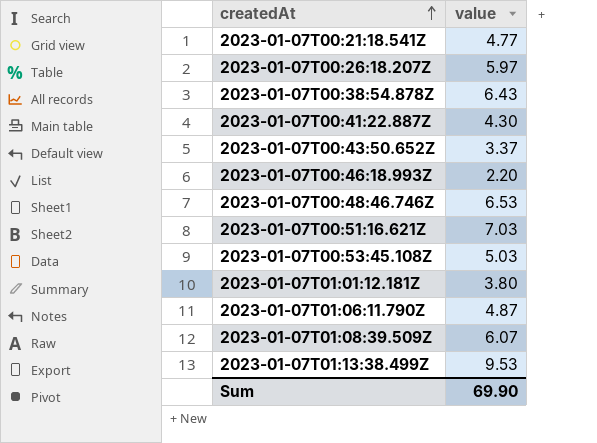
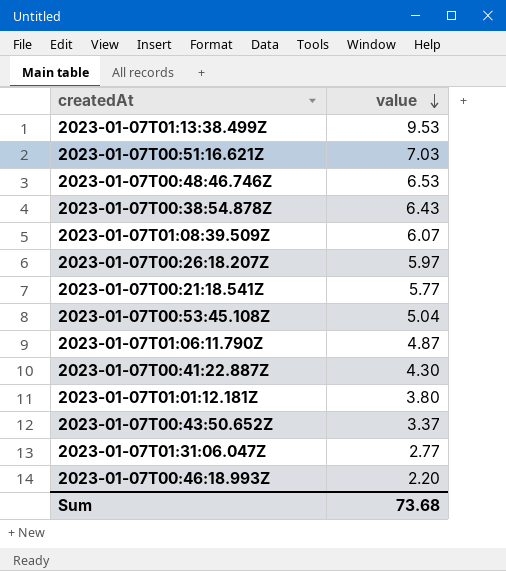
row order: createdAt ascending -> value descending
2023-01-07T00:21:18.541Z | value: 4.77 -> 5.77
2023-01-07T00:53:45.108Z | value: 5.03 -> 5.04
row 2023-01-07T01:31:06.047Z: none -> 2.77
Sum | value: 69.90 -> 73.68

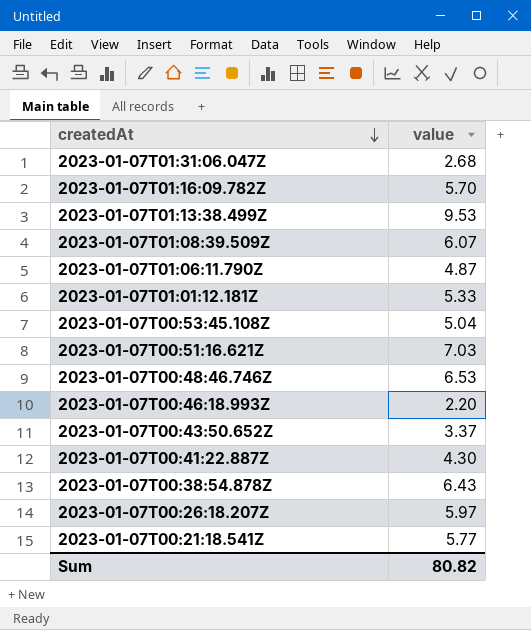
row order: value descending -> createdAt descending
2023-01-07T01:31:06.047Z | value: 2.77 -> 2.68
row 2023-01-07T01:16:09.782Z: none -> 5.70
2023-01-07T01:01:12.181Z | value: 3.80 -> 5.33
Sum | value: 73.68 -> 80.82

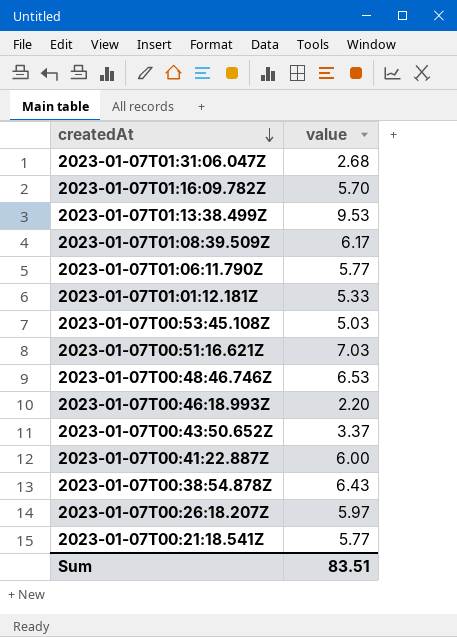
2023-01-07T01:08:39.509Z | value: 6.07 -> 6.17
2023-01-07T01:06:11.790Z | value: 4.87 -> 5.77
2023-01-07T00:53:45.108Z | value: 5.04 -> 5.03
2023-01-07T00:41:22.887Z | value: 4.30 -> 6.00
Sum | value: 80.82 -> 83.51

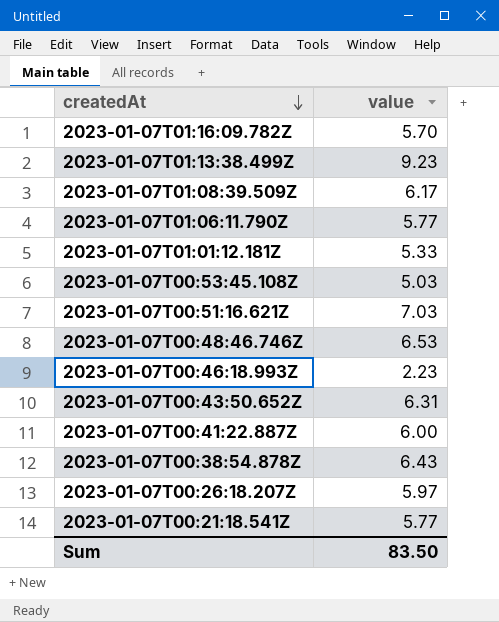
row 2023-01-07T01:31:06.047Z: 2.68 -> none
2023-01-07T01:13:38.499Z | value: 9.53 -> 9.23
2023-01-07T00:46:18.993Z | value: 2.20 -> 2.23
2023-01-07T00:43:50.652Z | value: 3.37 -> 6.31
Sum | value: 83.51 -> 83.50

